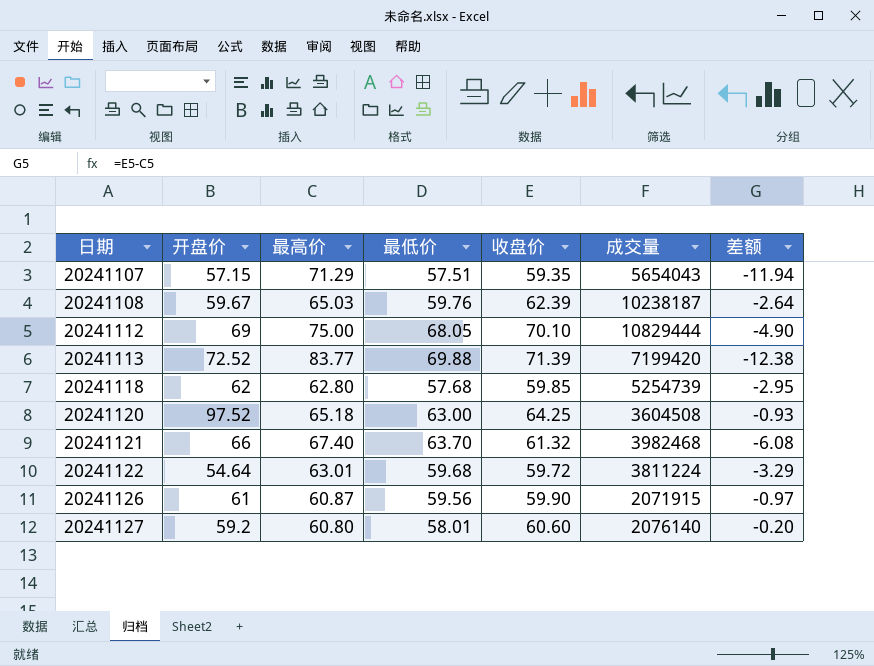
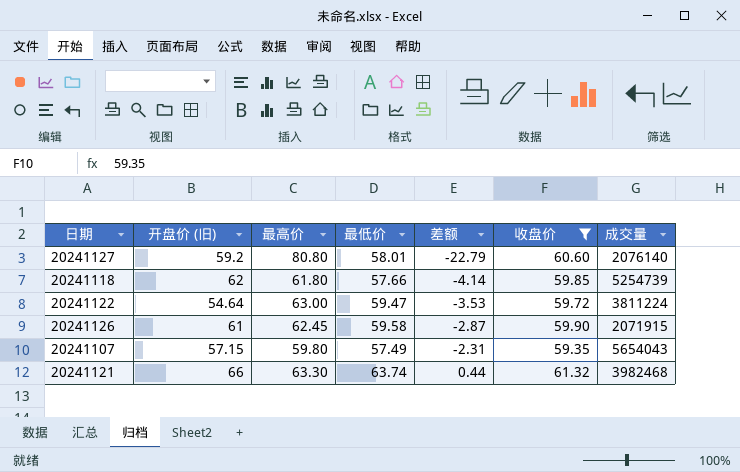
filter: none -> 收盘价 <= 61.32
row order: 日期 ascending -> 差额 ascending
column name: 开盘价 -> 开盘价 (旧)
column 差额 | formula: [收盘价] - [最高价] -> [最低价] - [最高价]
column 差额 | position: 7 -> 5
20241127 | 最高价: 60.80 -> 80.80
20241118 | 最高价: 62.80 -> 61.80
20241118 | 最低价: 57.68 -> 57.66
20241122 | 最高价: 63.01 -> 63.00
20241122 | 最低价: 59.68 -> 59.47
20241126 | 最高价: 60.87 -> 62.45
20241126 | 最低价: 59.56 -> 59.58
20241107 | 最高价: 71.29 -> 59.80
20241107 | 最低价: 57.51 -> 57.49
20241121 | 最高价: 67.40 -> 63.30
20241121 | 最低价: 63.70 -> 63.74

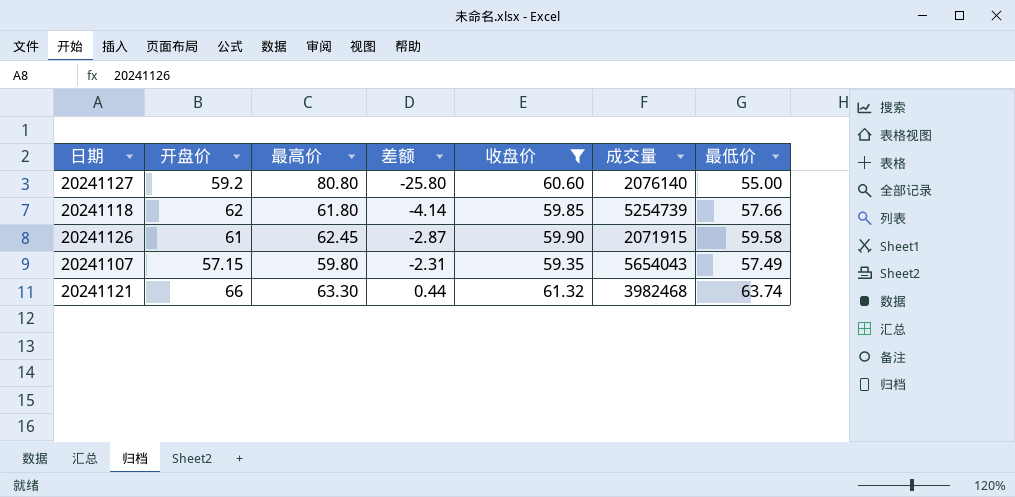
column name: 开盘价 (旧) -> 开盘价
column 最低价 | position: 4 -> 7
row 20241122: 54.64 | 63.00 | 59.47 | -3.53 | 59.72 | 3811224 -> none
20241127 | 差额: -22.79 -> -25.80
20241127 | 最低价: 58.01 -> 55.00

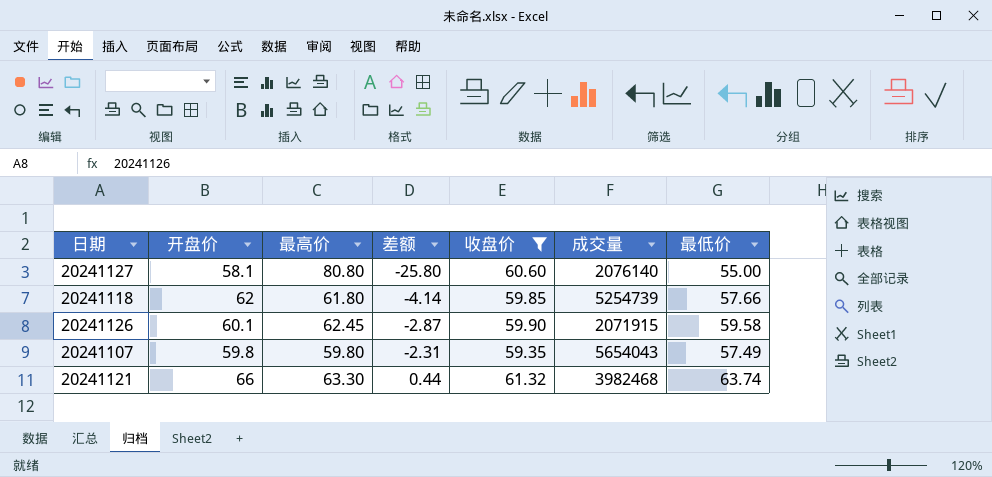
20241127 | 开盘价: 59.2 -> 58.1
20241126 | 开盘价: 61 -> 60.1
20241107 | 开盘价: 57.15 -> 59.8

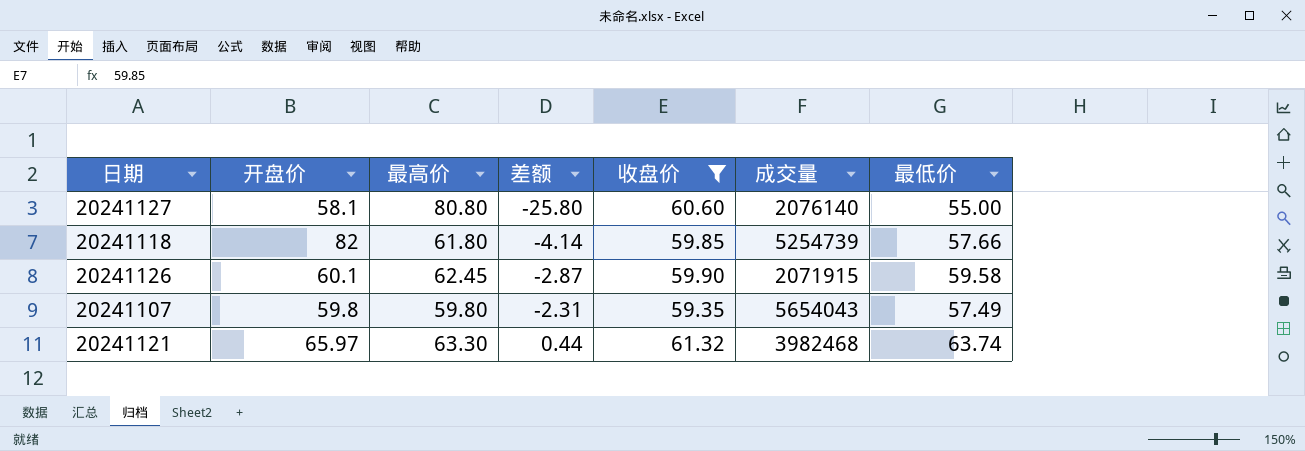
20241118 | 开盘价: 62 -> 82
20241121 | 开盘价: 66 -> 65.97

